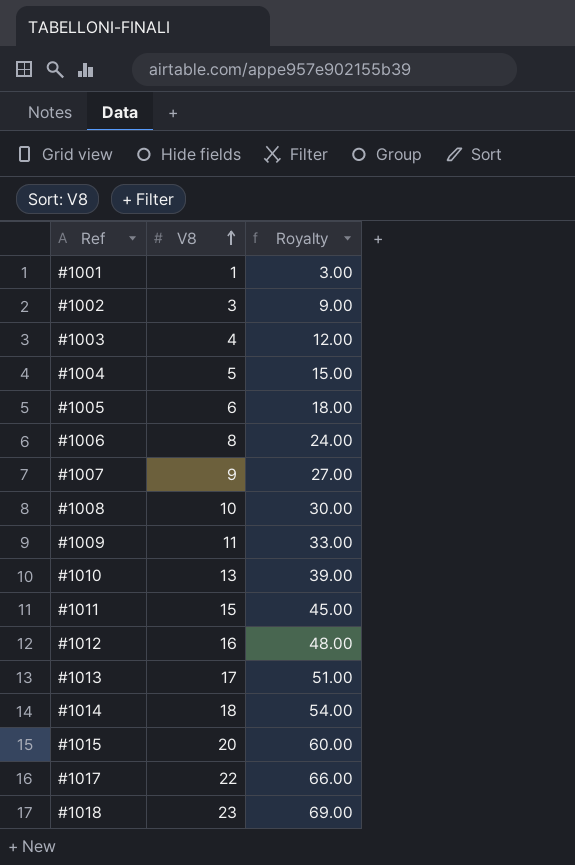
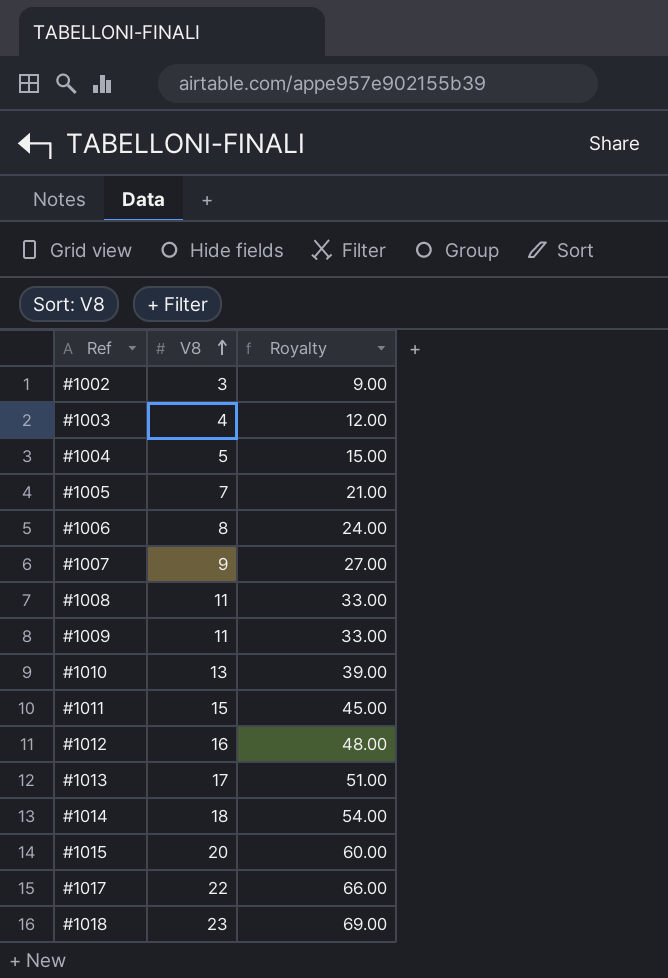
row #1001: 1 | 3.00 -> none
#1005 | V8: 6 -> 7
#1005 | Royalty: 18.00 -> 21.00
#1008 | V8: 10 -> 11
#1008 | Royalty: 30.00 -> 33.00

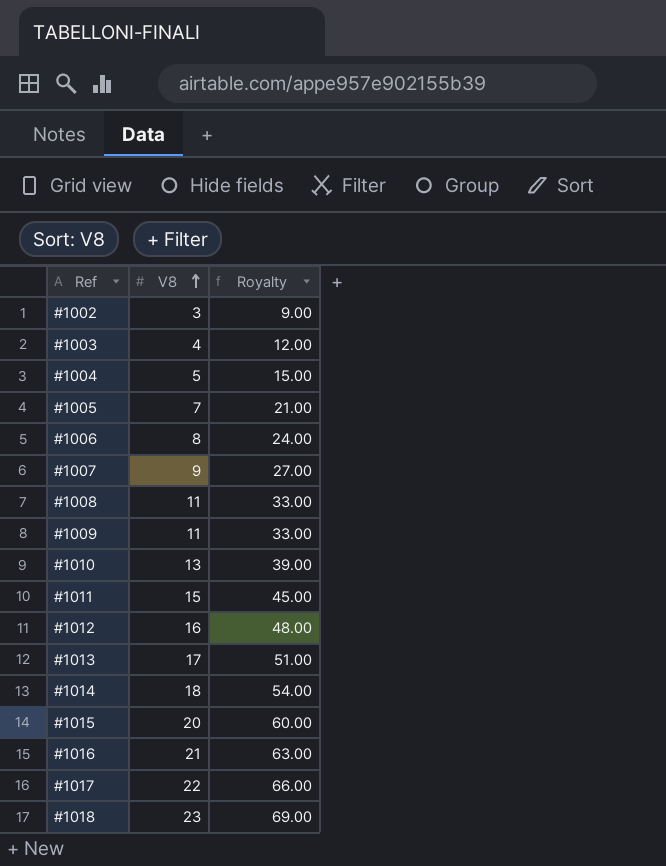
row #1016: none -> 21 | 63.00

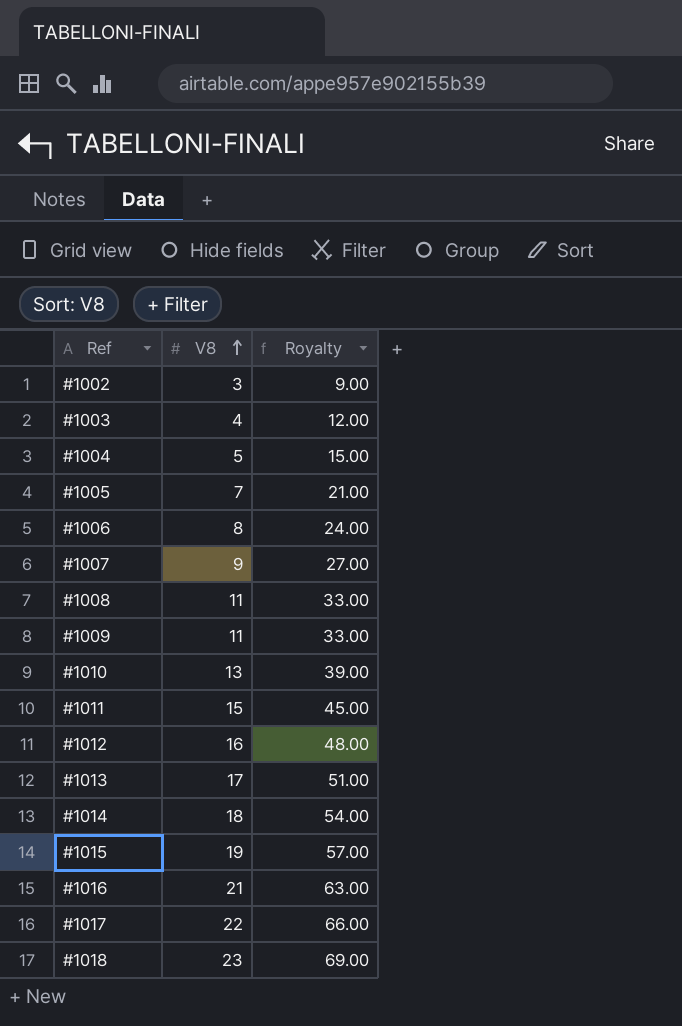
#1015 | V8: 20 -> 19
#1015 | Royalty: 60.00 -> 57.00

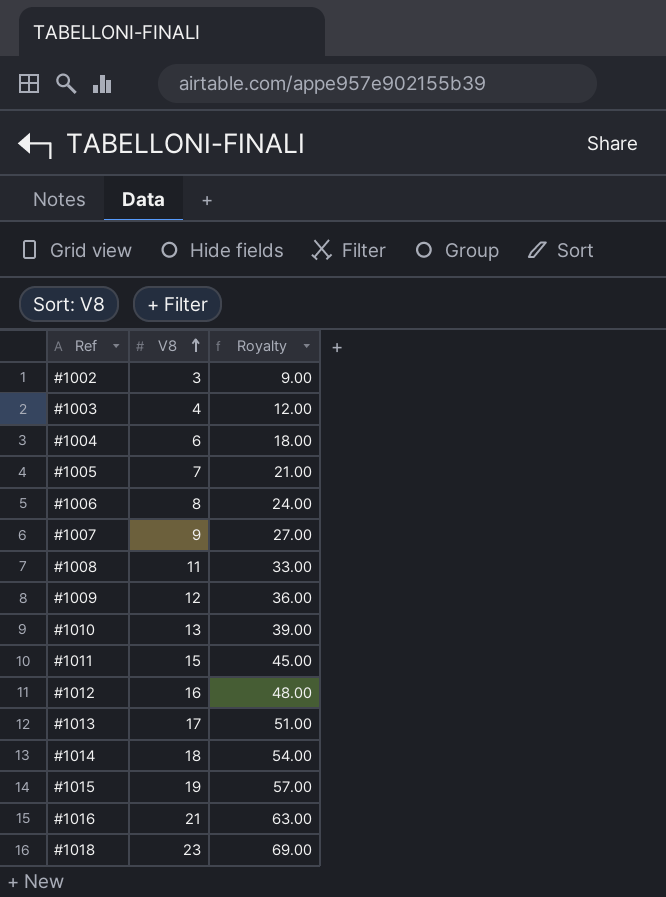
row #1017: 22 | 66.00 -> none
#1004 | V8: 5 -> 6
#1004 | Royalty: 15.00 -> 18.00
#1009 | V8: 11 -> 12
#1009 | Royalty: 33.00 -> 36.00

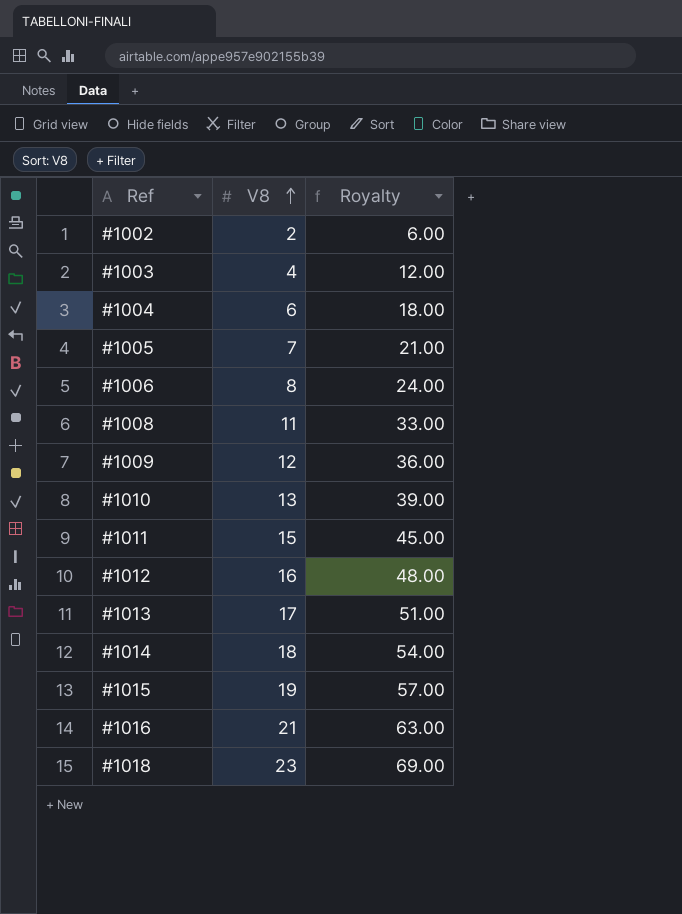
row #1007: 9 | 27.00 -> none
#1002 | V8: 3 -> 2
#1002 | Royalty: 9.00 -> 6.00

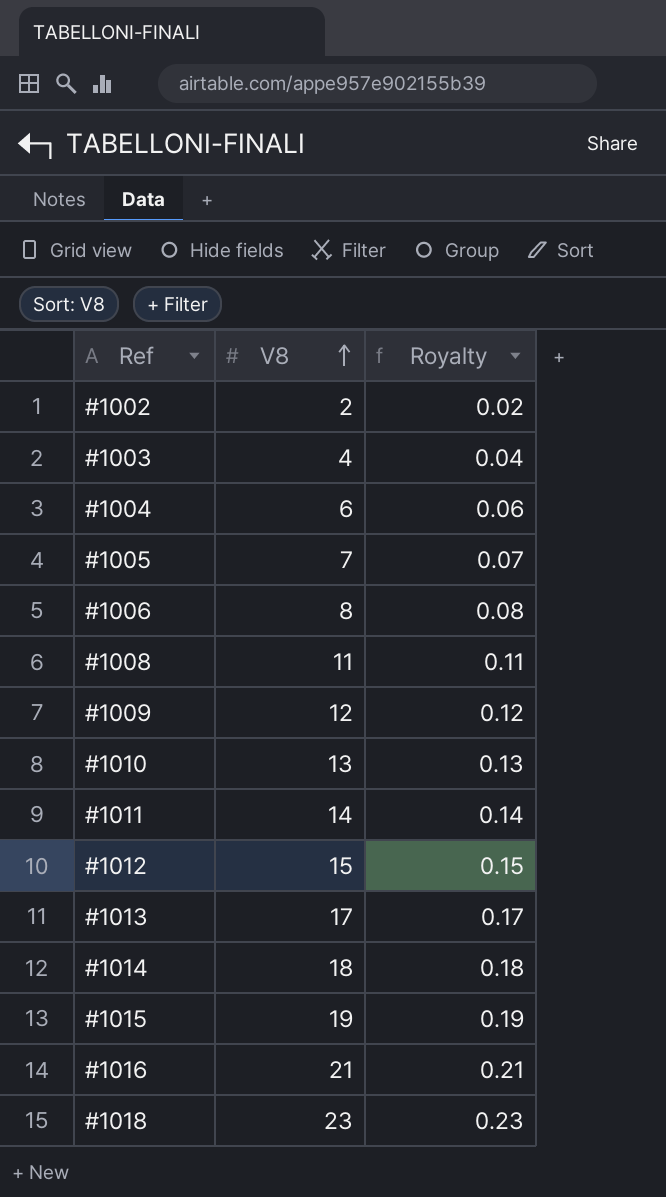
column Royalty | formula: [V8] * 3 -> [V8] * 0.01
#1011 | V8: 15 -> 14
#1012 | V8: 16 -> 15

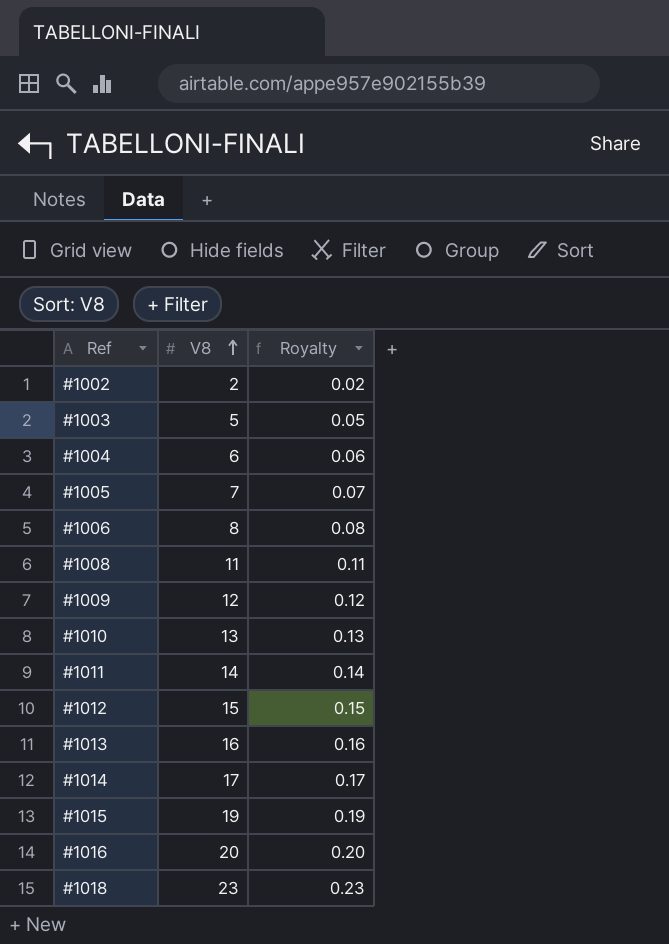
#1003 | V8: 4 -> 5
#1003 | Royalty: 0.04 -> 0.05
#1013 | V8: 17 -> 16
#1013 | Royalty: 0.17 -> 0.16
#1014 | V8: 18 -> 17
#1014 | Royalty: 0.18 -> 0.17
#1016 | V8: 21 -> 20
#1016 | Royalty: 0.21 -> 0.20

